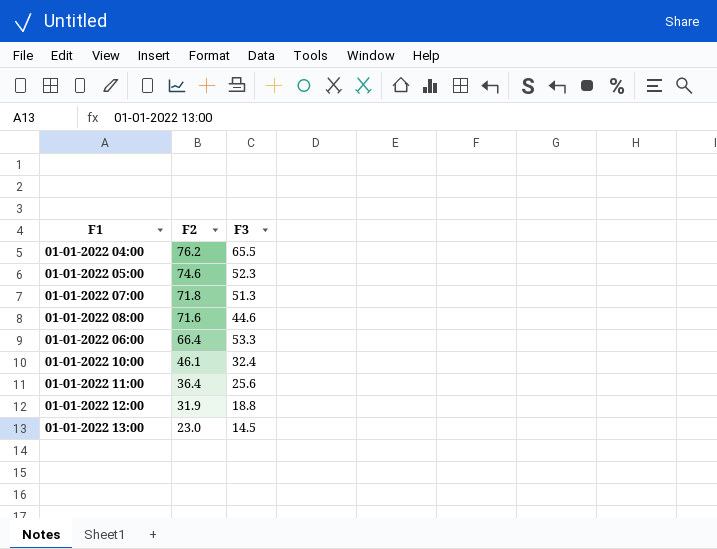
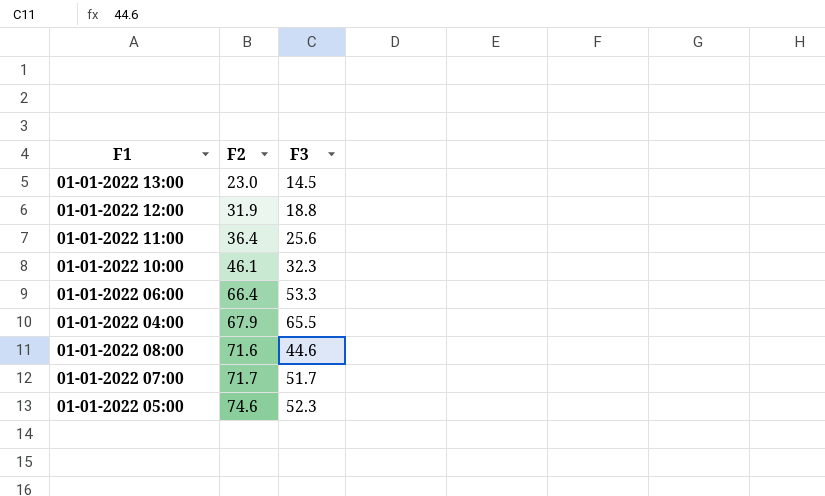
row order: F2 descending -> F2 ascending
01-01-2022 10:00 | F3: 32.4 -> 32.3
01-01-2022 04:00 | F2: 76.2 -> 67.9
01-01-2022 07:00 | F2: 71.8 -> 71.7
01-01-2022 07:00 | F3: 51.3 -> 51.7

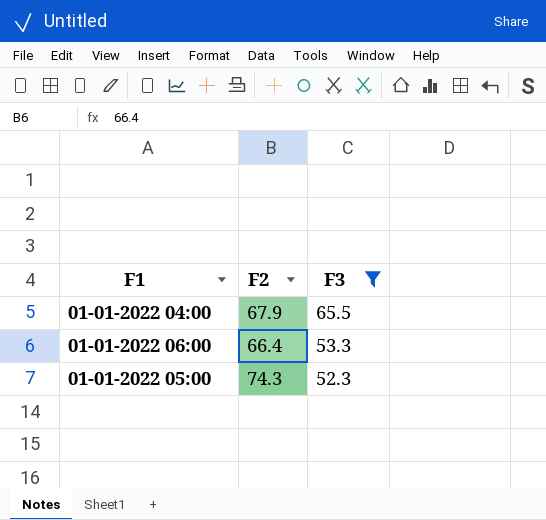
filter: none -> F3 >= 52.3
row order: F2 ascending -> F3 descending
01-01-2022 05:00 | F2: 74.6 -> 74.3

